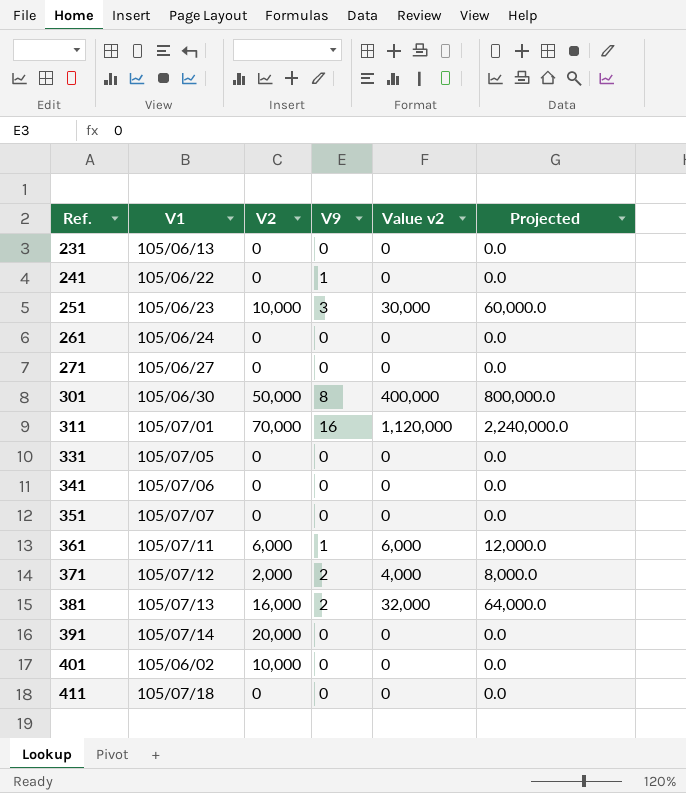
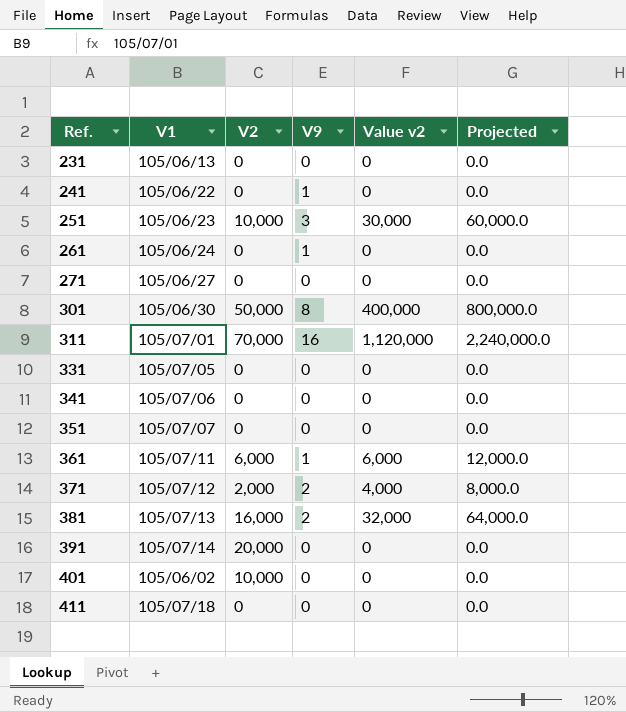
261 | V9: 0 -> 1

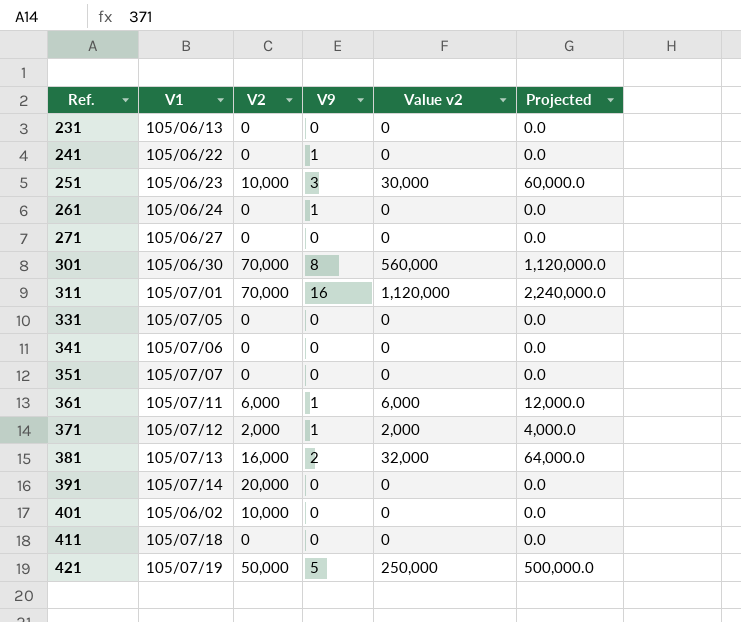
301 | V2: 50,000 -> 70,000
301 | Value v2: 400,000 -> 560,000
301 | Projected: 800,000.0 -> 1,120,000.0
371 | V9: 2 -> 1
371 | Value v2: 4,000 -> 2,000
371 | Projected: 8,000.0 -> 4,000.0
row 421: none -> 105/07/19 | 50,000 | 5 | 250,000 | 500,000.0

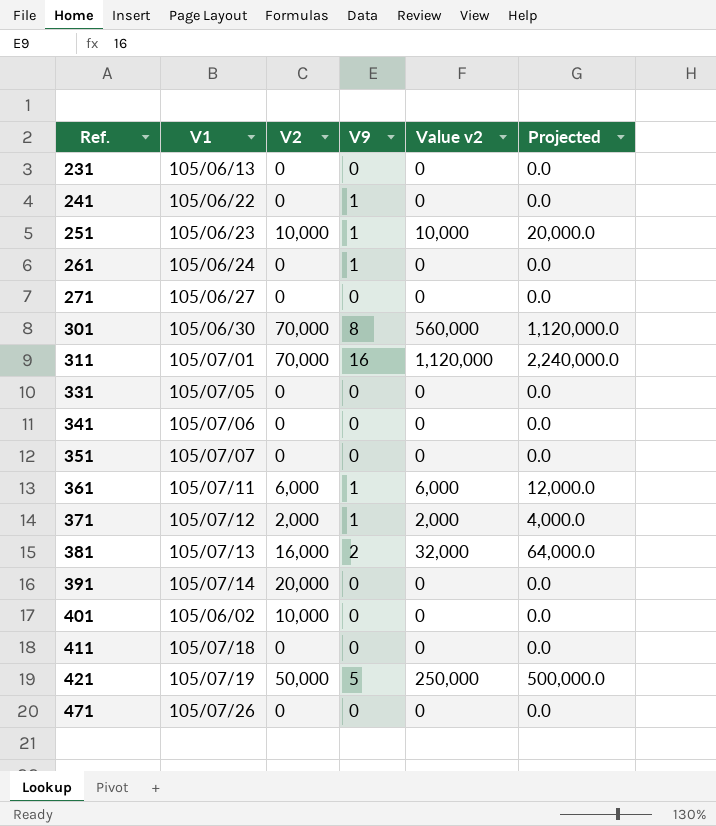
251 | V9: 3 -> 1
251 | Value v2: 30,000 -> 10,000
251 | Projected: 60,000.0 -> 20,000.0
row 471: none -> 105/07/26 | 0 | 0 | 0 | 0.0

